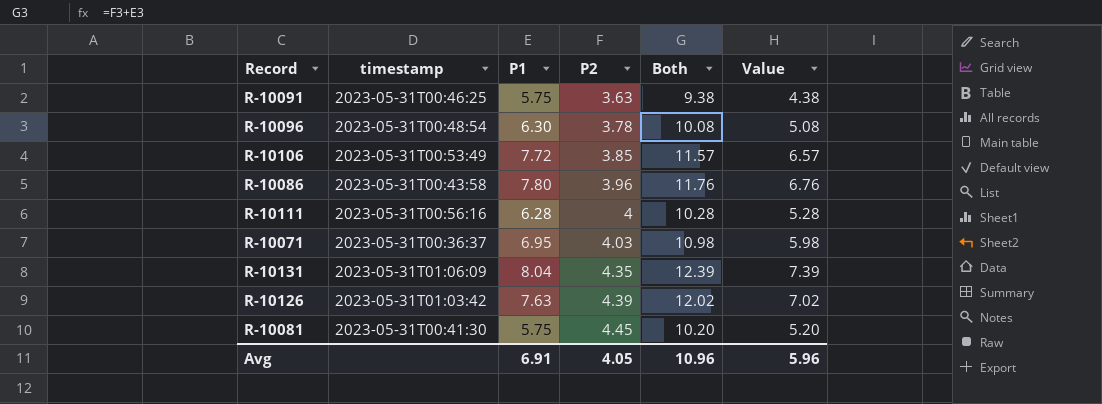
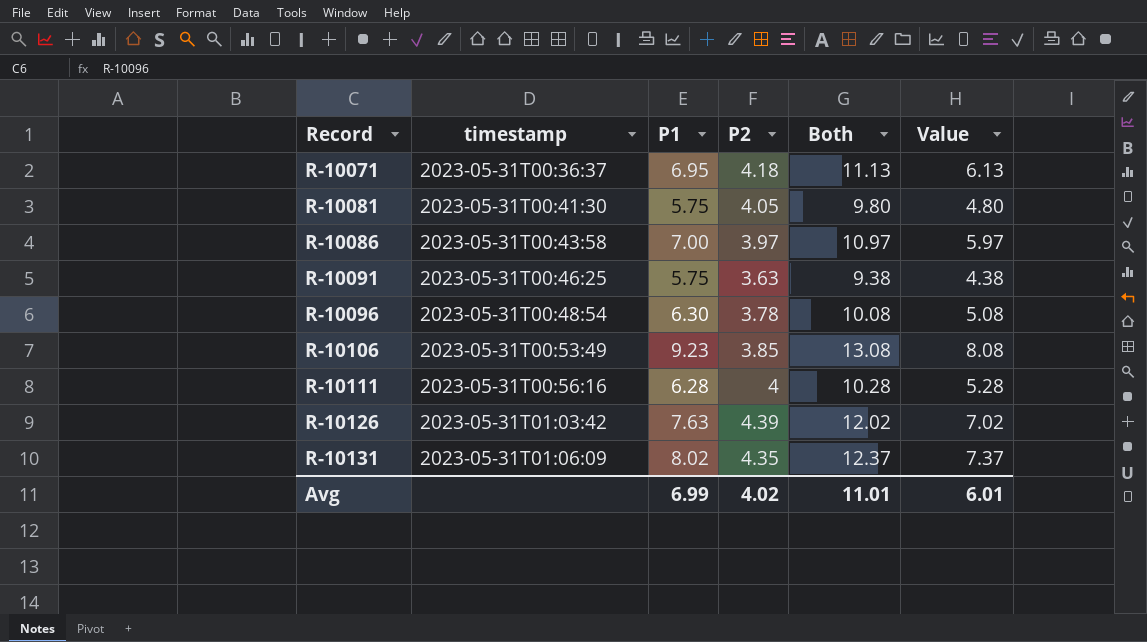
row order: P2 ascending -> Record ascending
R-10071 | P2: 4.03 -> 4.18
R-10071 | Both: 10.98 -> 11.13
R-10071 | Value: 5.98 -> 6.13
R-10081 | P2: 4.45 -> 4.05
R-10081 | Both: 10.20 -> 9.80
R-10081 | Value: 5.20 -> 4.80
R-10086 | P1: 7.80 -> 7.00
R-10086 | P2: 3.96 -> 3.97
R-10086 | Both: 11.76 -> 10.97
R-10086 | Value: 6.76 -> 5.97
R-10106 | P1: 7.72 -> 9.23
R-10106 | Both: 11.57 -> 13.08
R-10106 | Value: 6.57 -> 8.08
R-10131 | P1: 8.04 -> 8.02
R-10131 | Both: 12.39 -> 12.37
R-10131 | Value: 7.39 -> 7.37
Avg | P1: 6.91 -> 6.99
Avg | P2: 4.05 -> 4.02
Avg | Both: 10.96 -> 11.01
Avg | Value: 5.96 -> 6.01

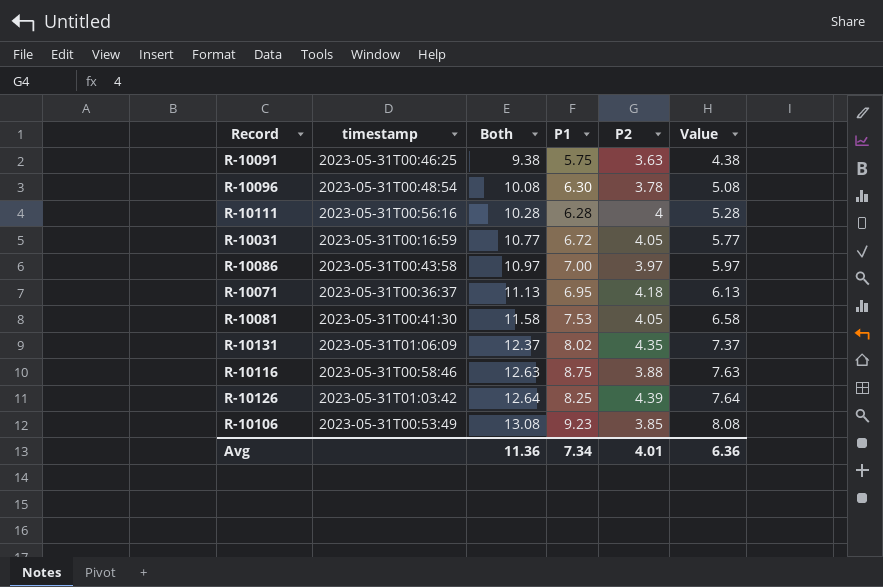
row order: Record ascending -> Both ascending
column Both | position: 5 -> 3
row R-10031: none -> 2023-05-31T00:16:59 | 10.77 | 6.72 | 4.05 | 5.77
R-10081 | Both: 9.80 -> 11.58
R-10081 | P1: 5.75 -> 7.53
R-10081 | Value: 4.80 -> 6.58
row R-10116: none -> 2023-05-31T00:58:46 | 12.63 | 8.75 | 3.88 | 7.63
R-10126 | Both: 12.02 -> 12.64
R-10126 | P1: 7.63 -> 8.25
R-10126 | Value: 7.02 -> 7.64
Avg | Both: 11.01 -> 11.36
Avg | P1: 6.99 -> 7.34
Avg | P2: 4.02 -> 4.01
Avg | Value: 6.01 -> 6.36

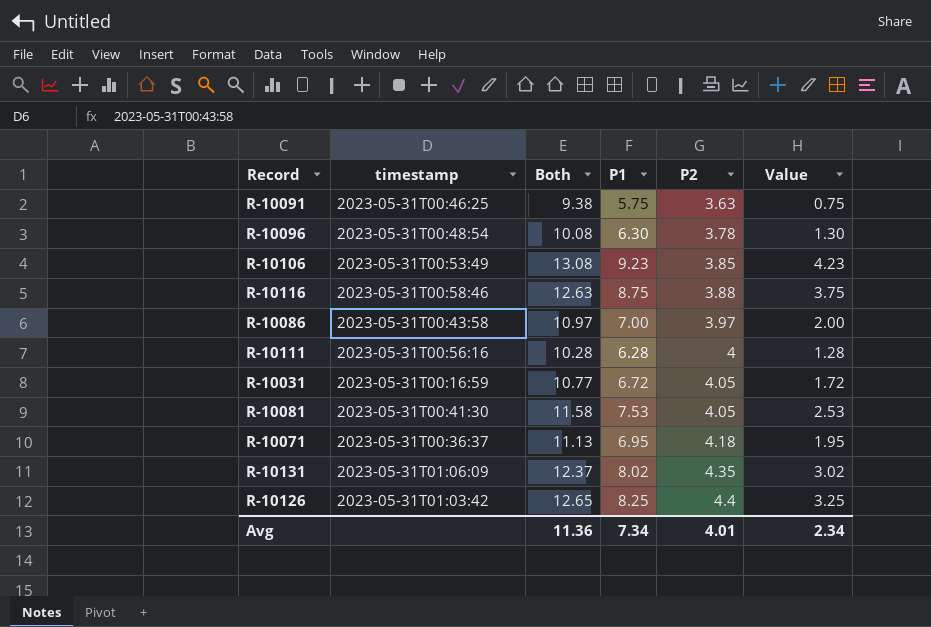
row order: Both ascending -> P2 ascending
column Value | formula: [Both] - 5 -> [P1] - 5
R-10126 | Both: 12.64 -> 12.65
R-10126 | P2: 4.39 -> 4.4
Avg | Value: 6.36 -> 2.34

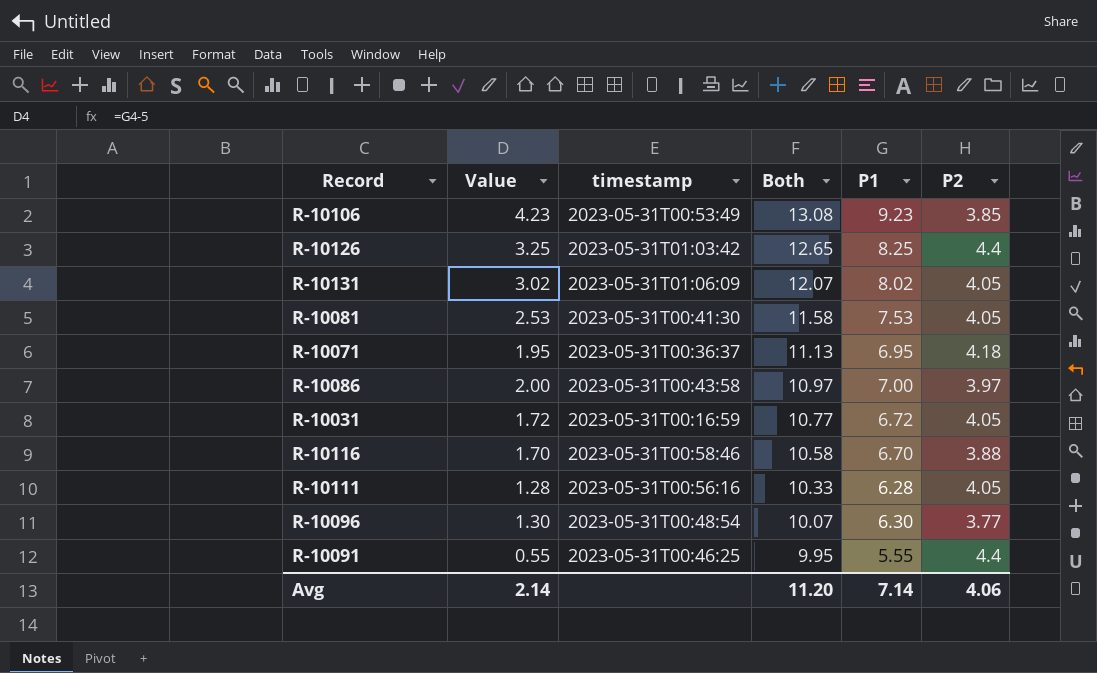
row order: P2 ascending -> Both descending
column Value | position: 6 -> 2
R-10131 | Both: 12.37 -> 12.07
R-10131 | P2: 4.35 -> 4.05
R-10116 | Value: 3.75 -> 1.70
R-10116 | Both: 12.63 -> 10.58
R-10116 | P1: 8.75 -> 6.70
R-10111 | Both: 10.28 -> 10.33
R-10111 | P2: 4 -> 4.05
R-10096 | Both: 10.08 -> 10.07
R-10096 | P2: 3.78 -> 3.77
R-10091 | Value: 0.75 -> 0.55
R-10091 | Both: 9.38 -> 9.95
R-10091 | P1: 5.75 -> 5.55
R-10091 | P2: 3.63 -> 4.4
Avg | Value: 2.34 -> 2.14
Avg | Both: 11.36 -> 11.20
Avg | P1: 7.34 -> 7.14
Avg | P2: 4.01 -> 4.06

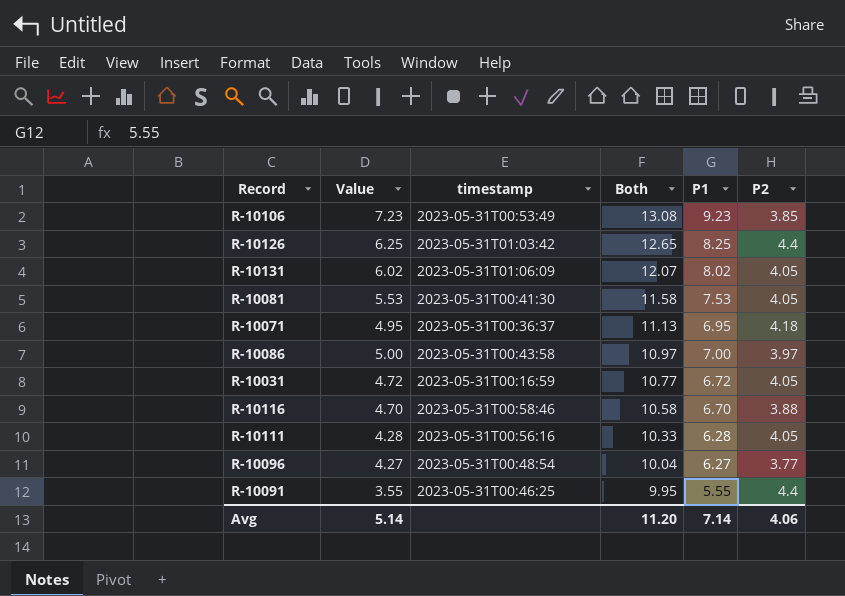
column Value | formula: [P1] - 5 -> [P1] - 2
R-10096 | Both: 10.07 -> 10.04
R-10096 | P1: 6.30 -> 6.27
Avg | Value: 2.14 -> 5.14

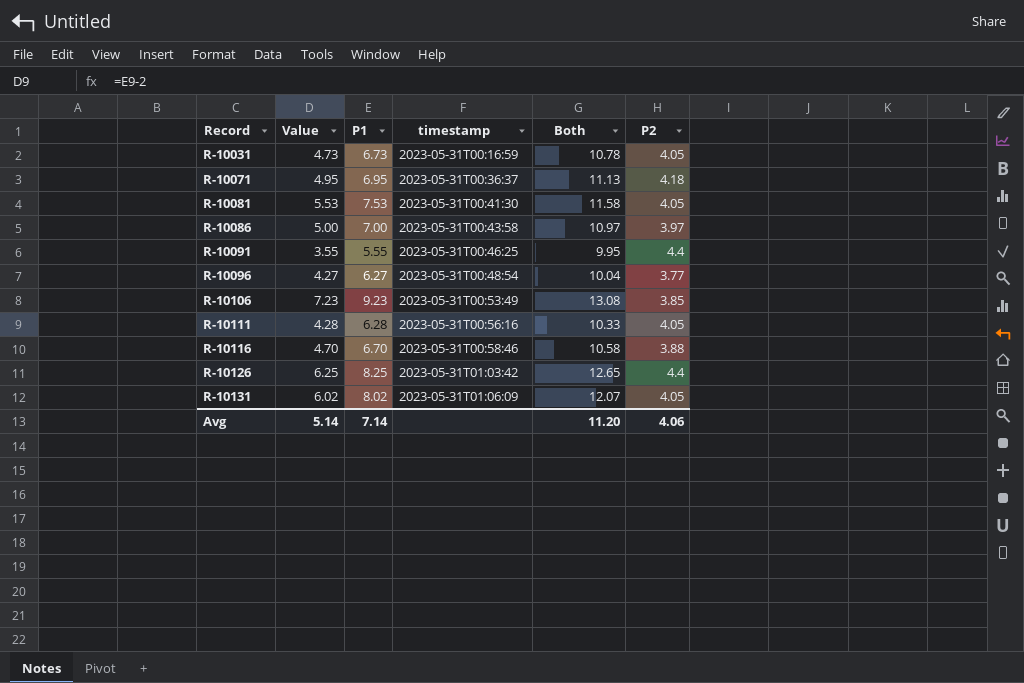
row order: Both descending -> Record ascending
column P1 | position: 5 -> 3
R-10031 | Value: 4.72 -> 4.73
R-10031 | P1: 6.72 -> 6.73
R-10031 | Both: 10.77 -> 10.78

